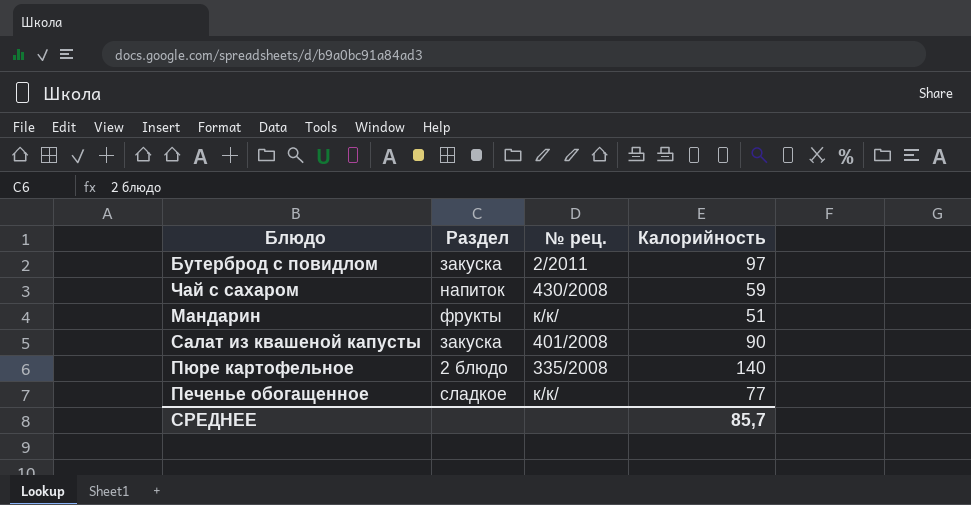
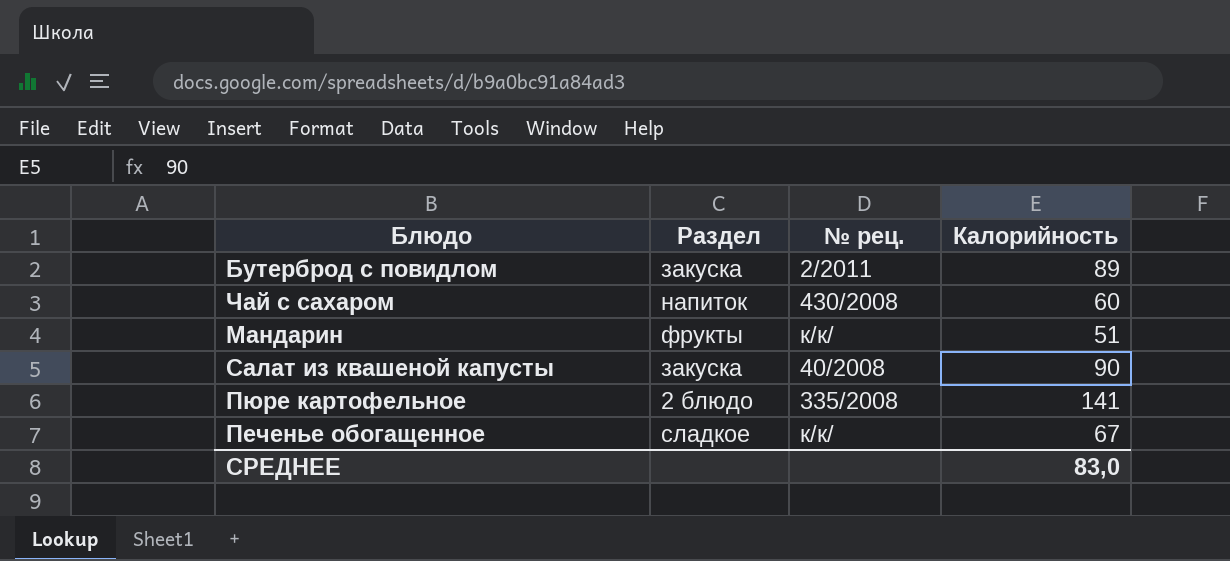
Бутерброд с повидлом | Калорийность: 97 -> 89
Чай с сахаром | Калорийность: 59 -> 60
Салат из квашеной капусты | № рец.: 401/2008 -> 40/2008
Пюре картофельное | Калорийность: 140 -> 141
Печенье обогащенное | Калорийность: 77 -> 67
СРЕДНЕЕ | Калорийность: 85,7 -> 83,0

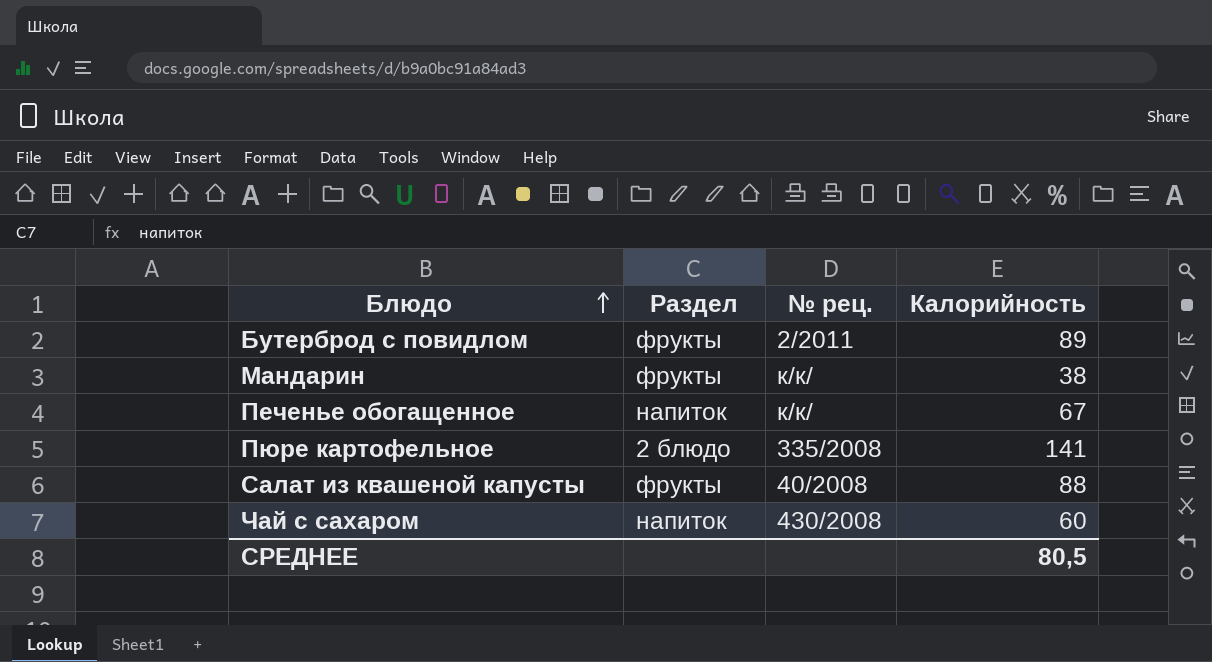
row order: none -> Блюдо ascending
Бутерброд с повидлом | Раздел: закуска -> фрукты
Мандарин | Калорийность: 51 -> 38
Печенье обогащенное | Раздел: сладкое -> напиток
Салат из квашеной капусты | Раздел: закуска -> фрукты
Салат из квашеной капусты | Калорийность: 90 -> 88
СРЕДНЕЕ | Калорийность: 83,0 -> 80,5

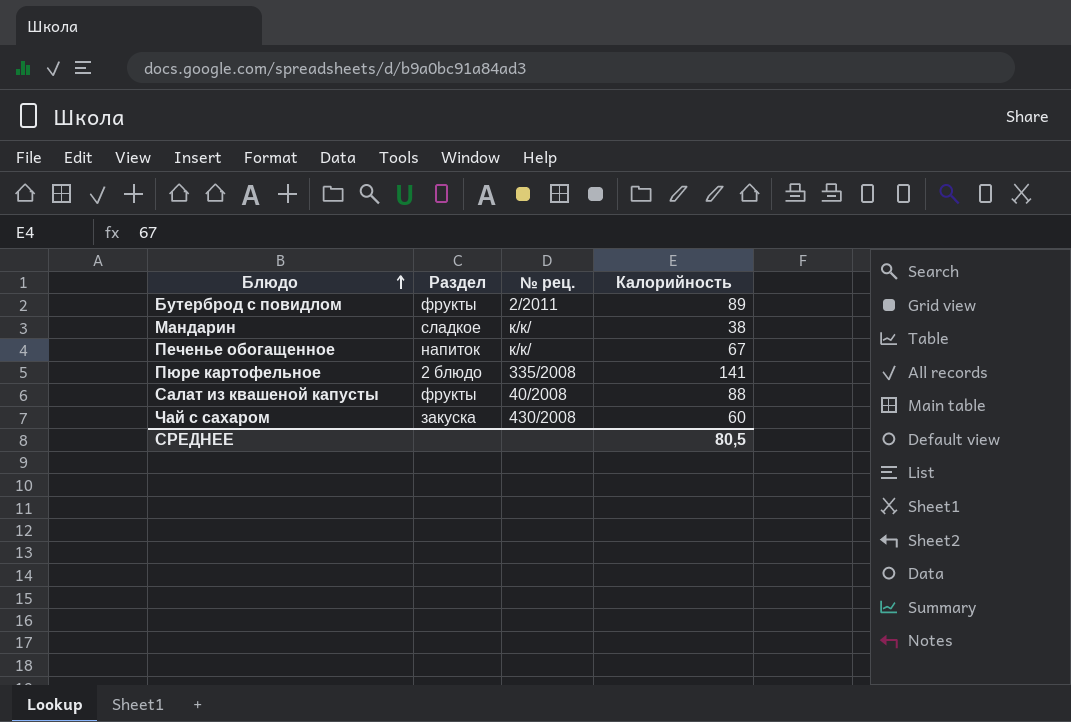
Мандарин | Раздел: фрукты -> сладкое
Чай с сахаром | Раздел: напиток -> закуска

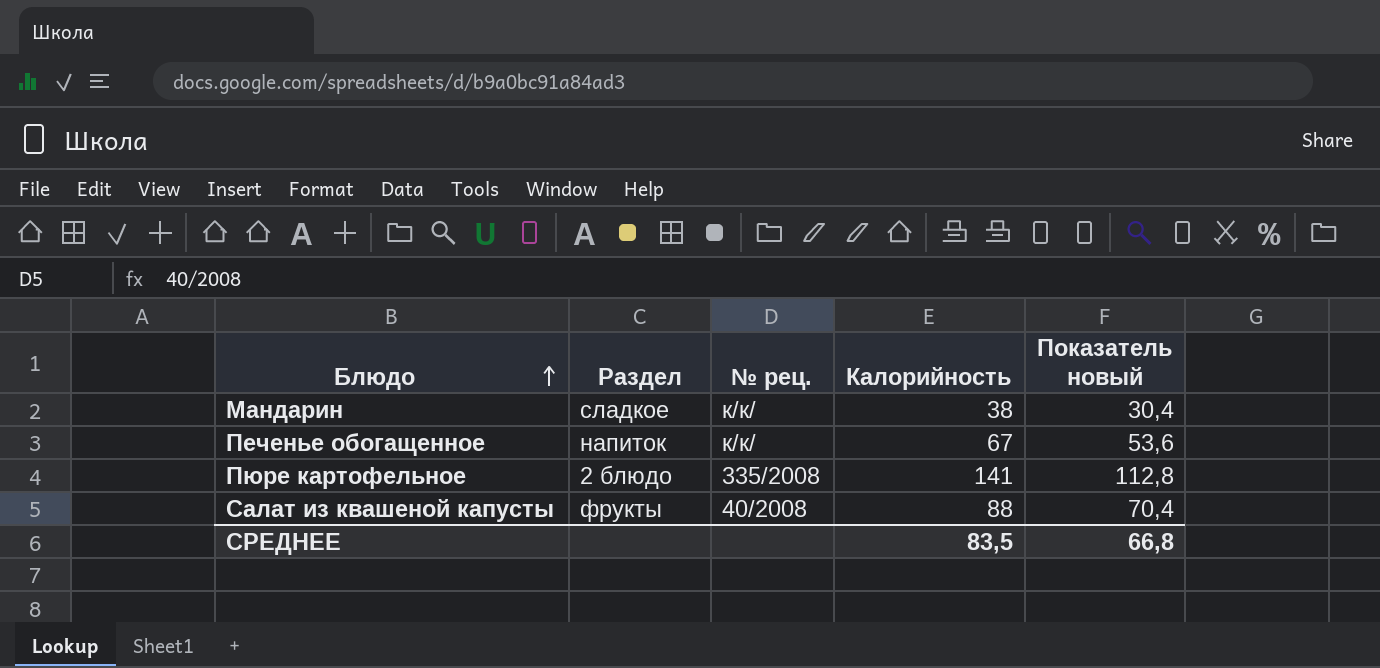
column Показатель новый | formula: none -> [Калорийность] * 0,8
row Бутерброд с повидлом: фрукты | 2/2011 | 89 -> none
row Чай с сахаром: закуска | 430/2008 | 60 -> none
СРЕДНЕЕ | Калорийность: 80,5 -> 83,5

